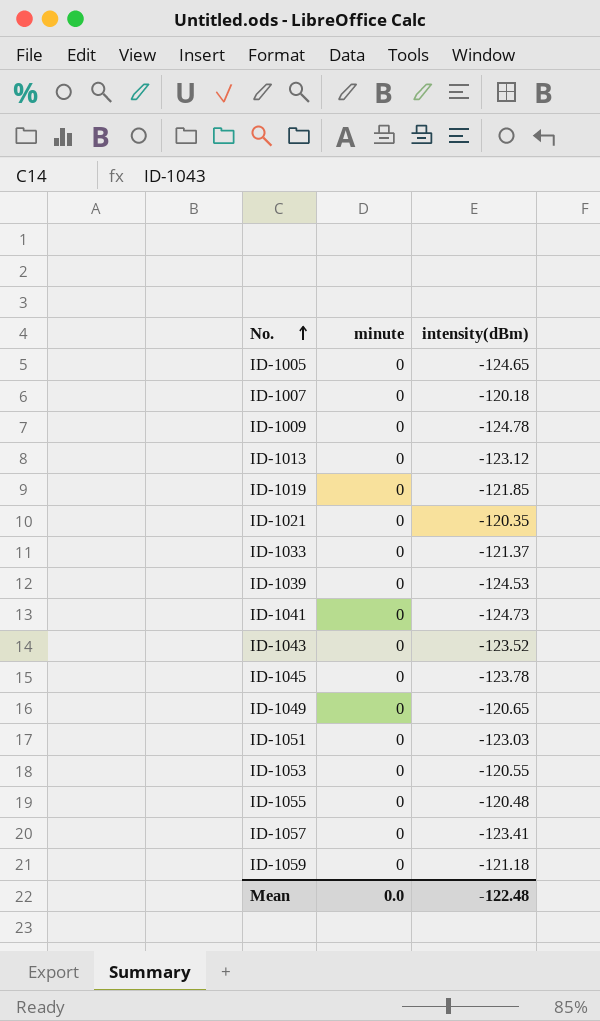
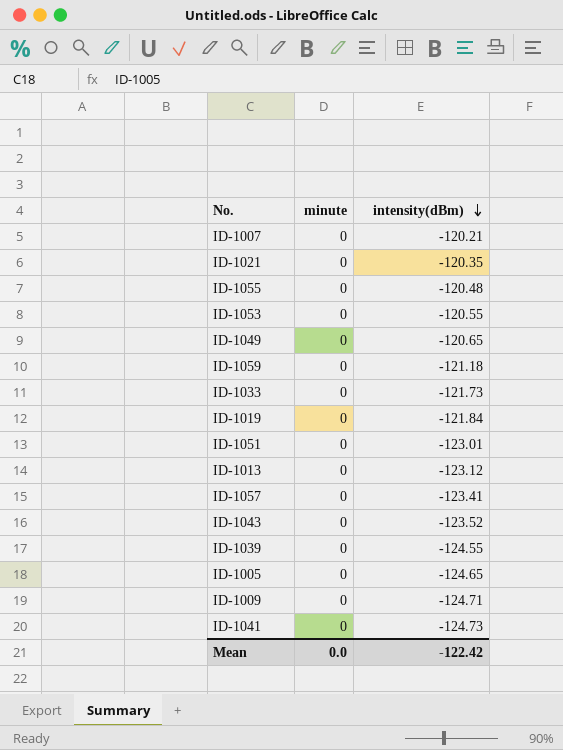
row order: No. ascending -> intensity(dBm) descending
row ID-1045: 0 | -123.78 -> none
ID-1007 | intensity(dBm): -120.18 -> -120.21
ID-1033 | intensity(dBm): -121.37 -> -121.73
ID-1019 | intensity(dBm): -121.85 -> -121.84
ID-1051 | intensity(dBm): -123.03 -> -123.01
ID-1039 | intensity(dBm): -124.53 -> -124.55
ID-1009 | intensity(dBm): -124.78 -> -124.71
Mean | intensity(dBm): -122.48 -> -122.42

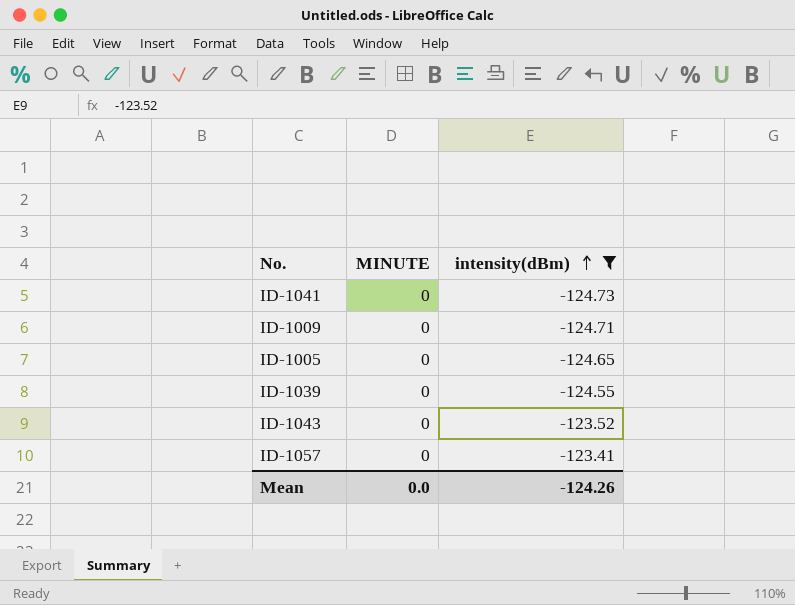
filter: none -> intensity(dBm) <= -123.41
row order: intensity(dBm) descending -> intensity(dBm) ascending
column name: minute -> MINUTE
Mean | intensity(dBm): -122.42 -> -124.26

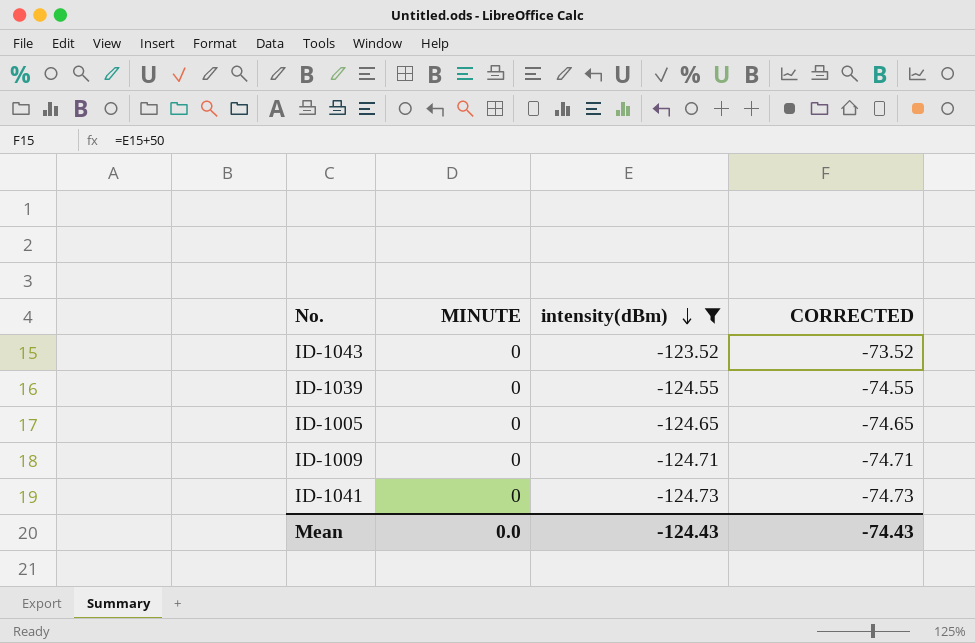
row order: intensity(dBm) ascending -> intensity(dBm) descending
column CORRECTED | formula: none -> [intensity(dBm)] + 50
row ID-1057: 0 | -123.41 -> none
Mean | intensity(dBm): -124.26 -> -124.43

